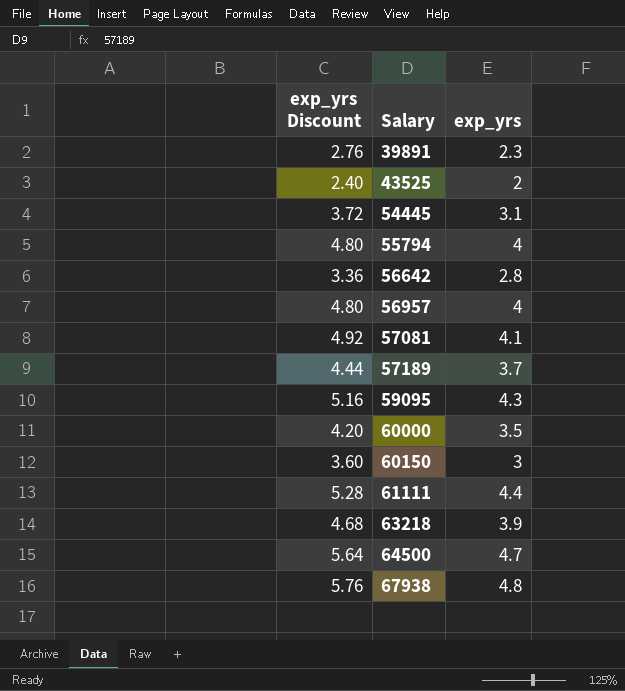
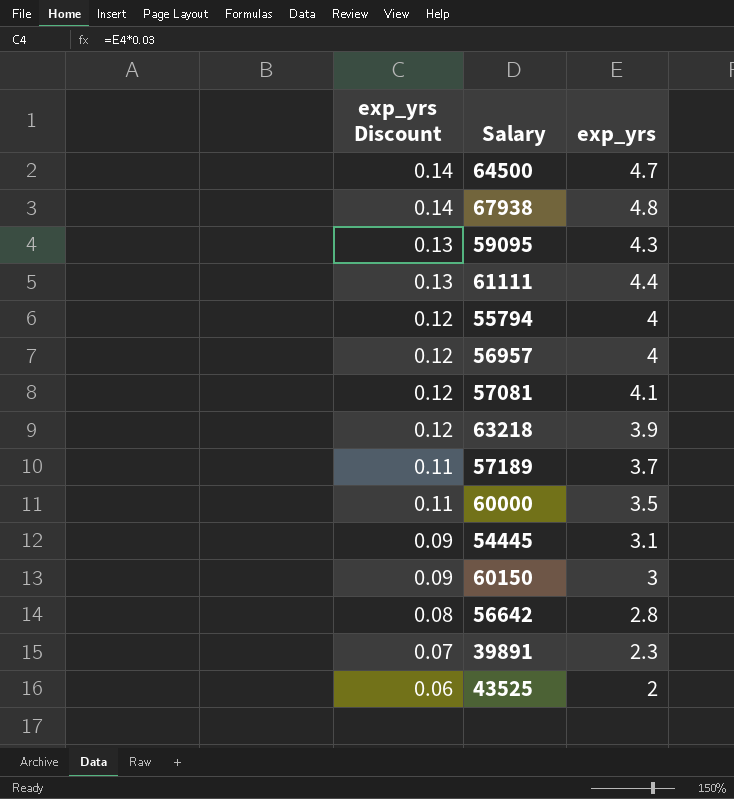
row order: Salary ascending -> exp_yrs Discount descending
column exp_yrs Discount | formula: [exp_yrs] * 1.2 -> [exp_yrs] * 0.03

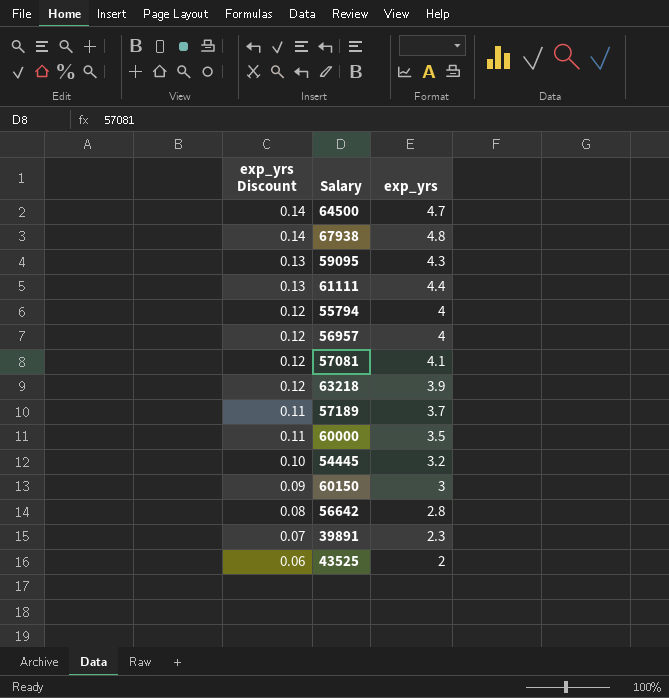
54445 | exp_yrs Discount: 0.09 -> 0.10
54445 | exp_yrs: 3.1 -> 3.2

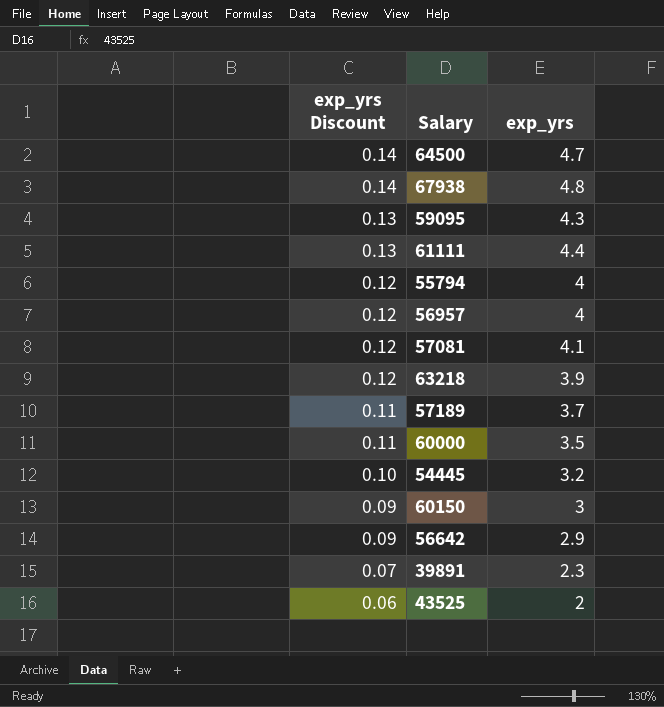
56642 | exp_yrs Discount: 0.08 -> 0.09
56642 | exp_yrs: 2.8 -> 2.9

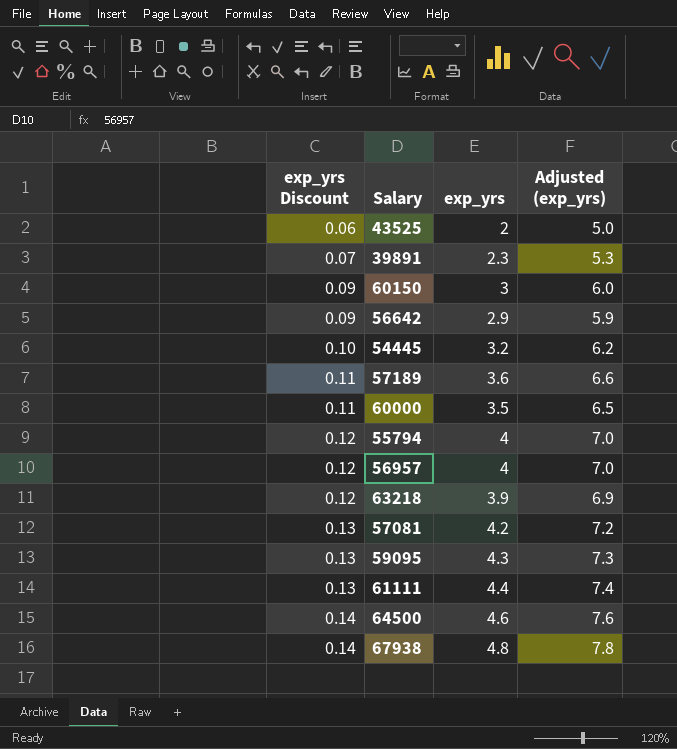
row order: exp_yrs Discount descending -> exp_yrs Discount ascending
column Adjusted (exp_yrs) | formula: none -> [exp_yrs] + 3
57189 | exp_yrs: 3.7 -> 3.6
57081 | exp_yrs Discount: 0.12 -> 0.13
57081 | exp_yrs: 4.1 -> 4.2
64500 | exp_yrs: 4.7 -> 4.6

